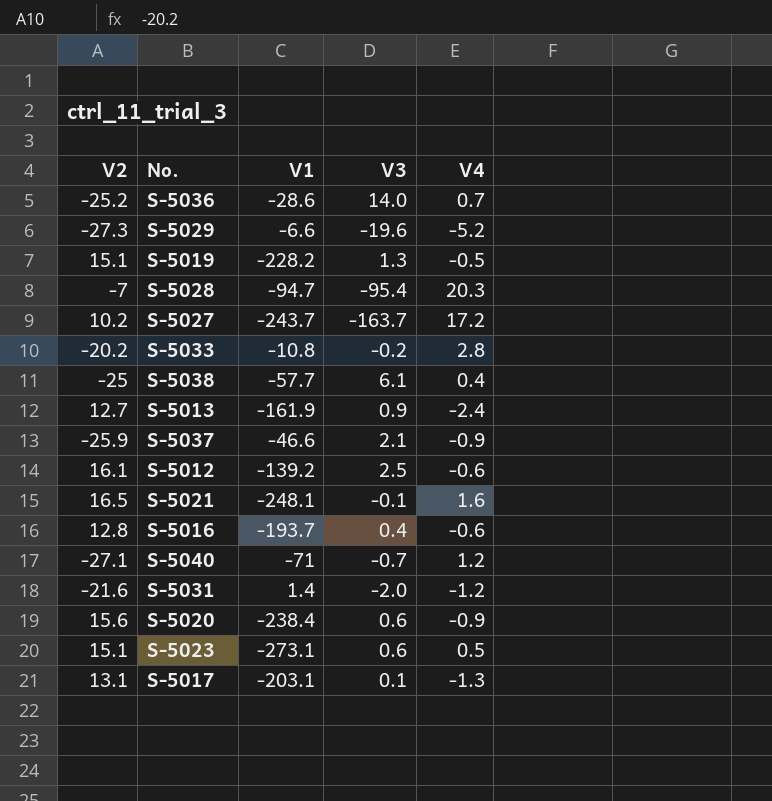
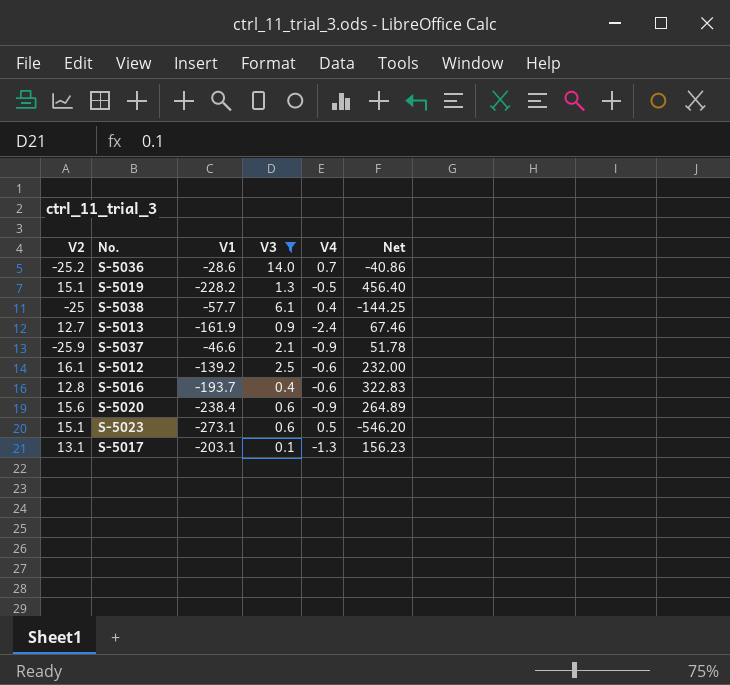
filter: none -> V3 >= 0.1
column Net | formula: none -> [V1] / [V4]

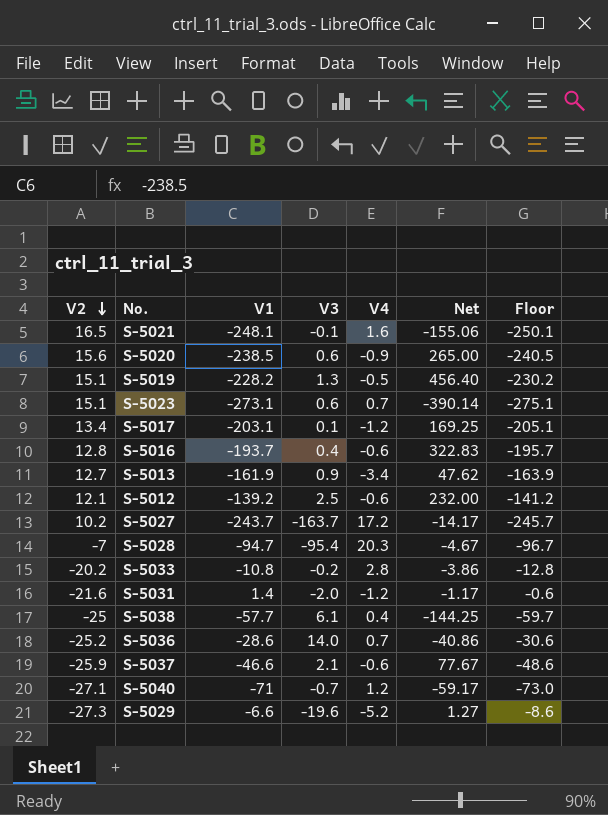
filter: V3 >= 0.1 -> none
row order: none -> V2 descending
column Floor | formula: none -> [V1] - 2
S-5020 | V1: -238.4 -> -238.5
S-5020 | Net: 264.89 -> 265.00
S-5023 | V4: 0.5 -> 0.7
S-5023 | Net: -546.20 -> -390.14
S-5017 | V2: 13.1 -> 13.4
S-5017 | V4: -1.3 -> -1.2
S-5017 | Net: 156.23 -> 169.25
S-5013 | V4: -2.4 -> -3.4
S-5013 | Net: 67.46 -> 47.62
S-5012 | V2: 16.1 -> 12.1
S-5037 | V4: -0.9 -> -0.6
S-5037 | Net: 51.78 -> 77.67

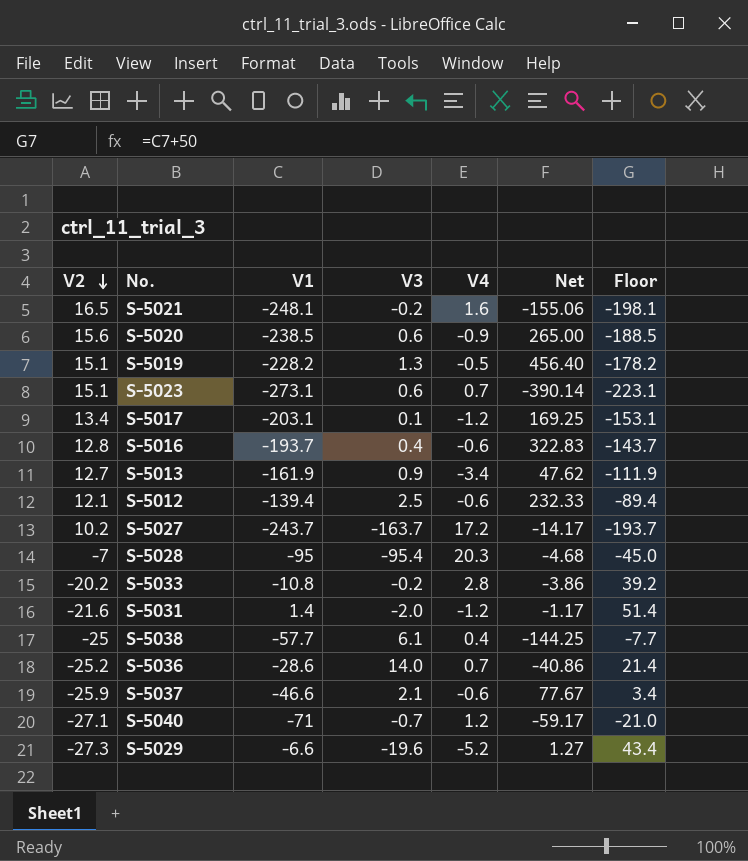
column Floor | formula: [V1] - 2 -> [V1] + 50
S-5021 | V3: -0.1 -> -0.2
S-5012 | V1: -139.2 -> -139.4
S-5012 | Net: 232.00 -> 232.33
S-5028 | V1: -94.7 -> -95
S-5028 | Net: -4.67 -> -4.68

